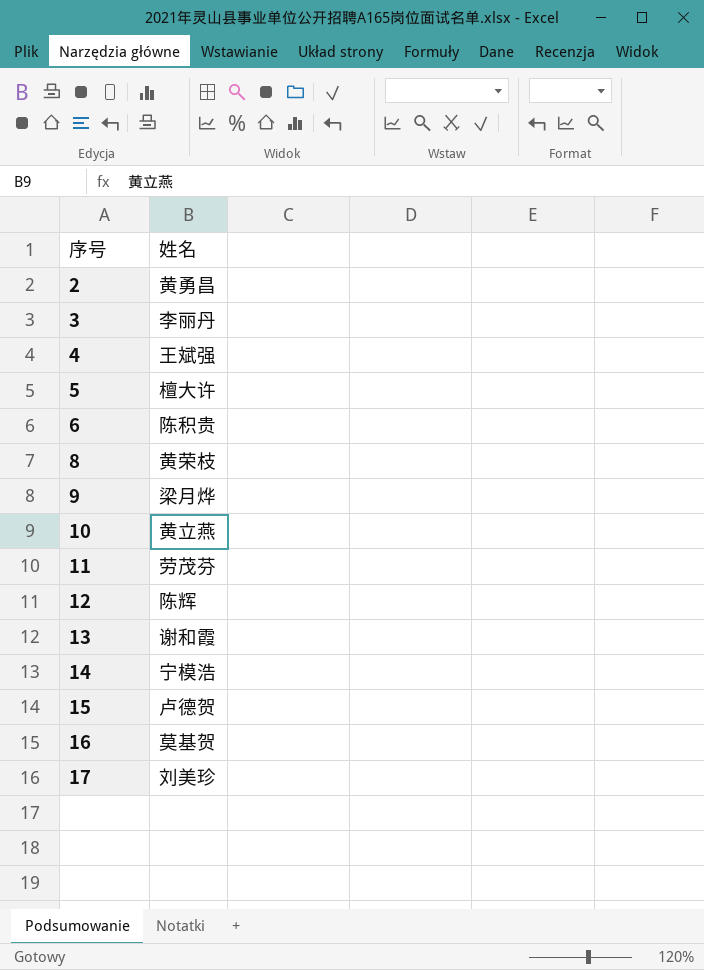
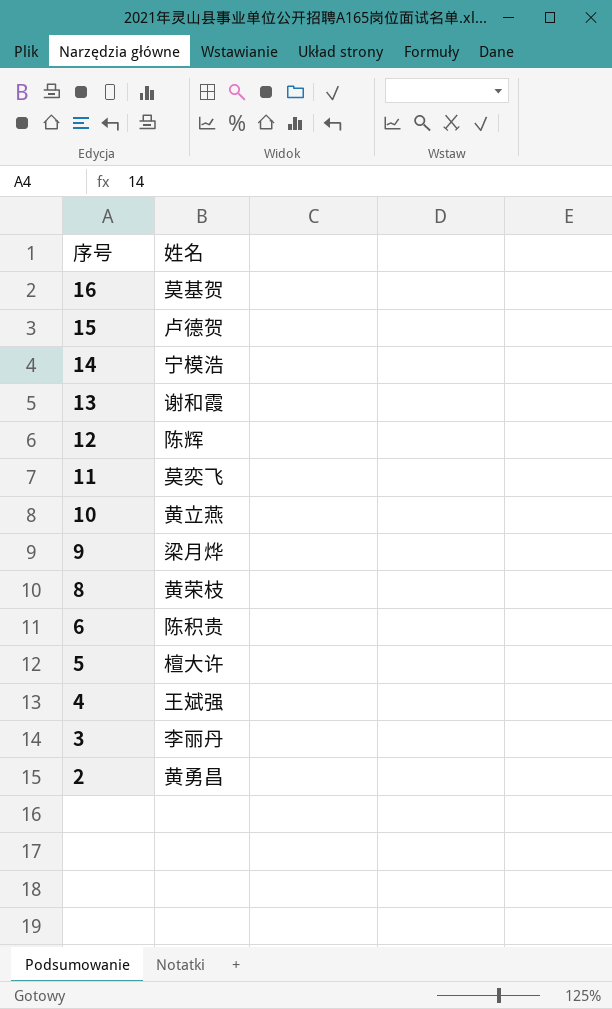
row order: 序号 ascending -> 序号 descending
row 17: 刘美珍 -> none
11 | 姓名: 劳茂芬 -> 莫奕飞

